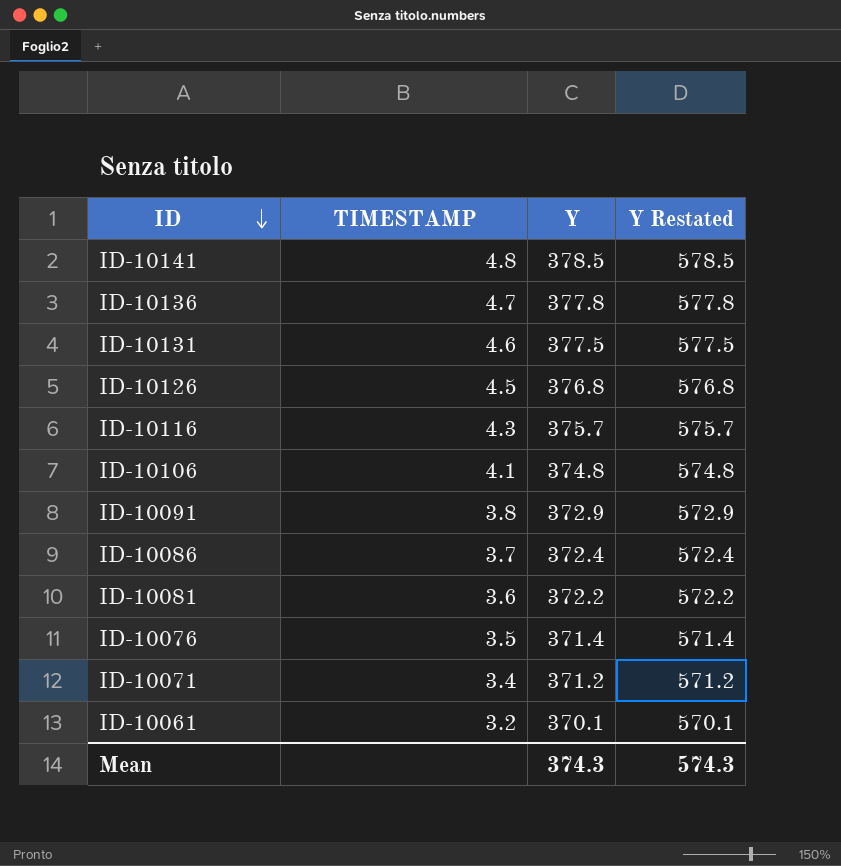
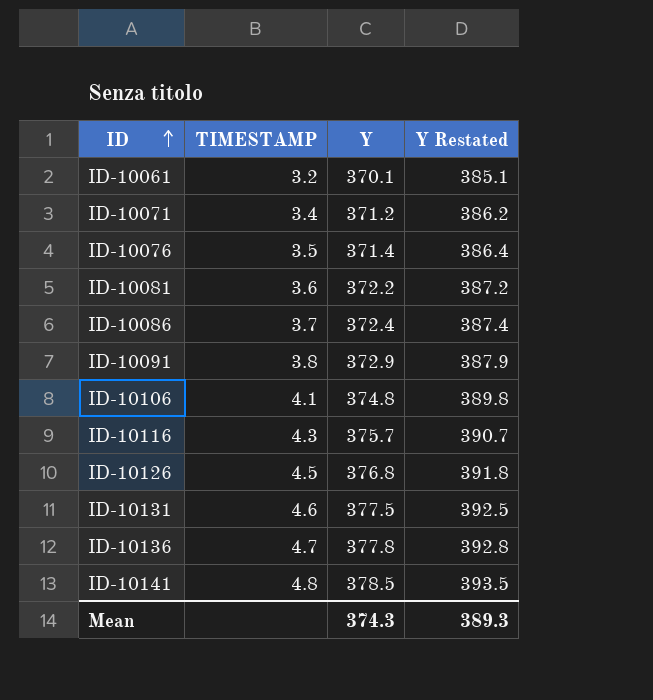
row order: ID descending -> ID ascending
column Y Restated | formula: [Y] + 200 -> [Y] + 15
Mean | Y Restated: 574.3 -> 389.3

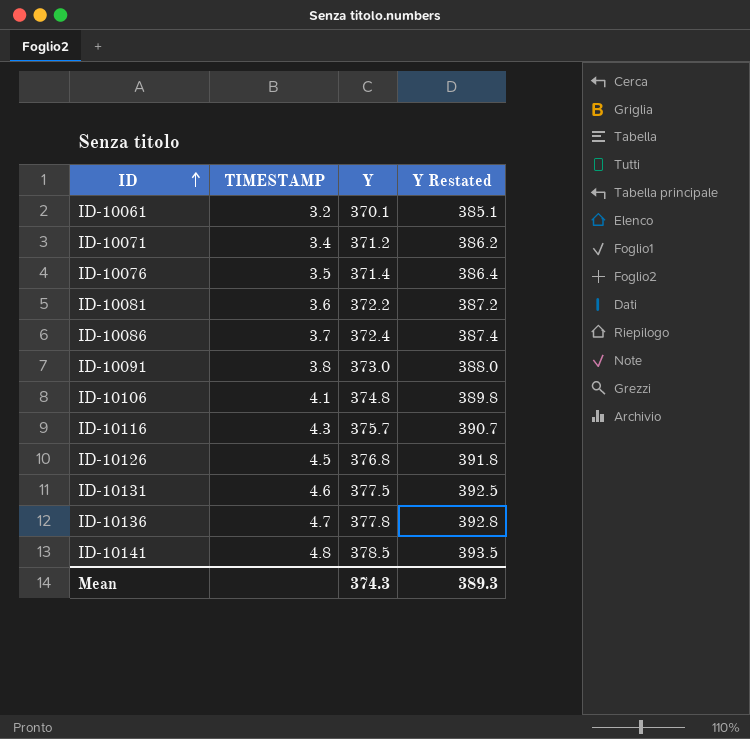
ID-10091 | Y: 372.9 -> 373.0
ID-10091 | Y Restated: 387.9 -> 388.0

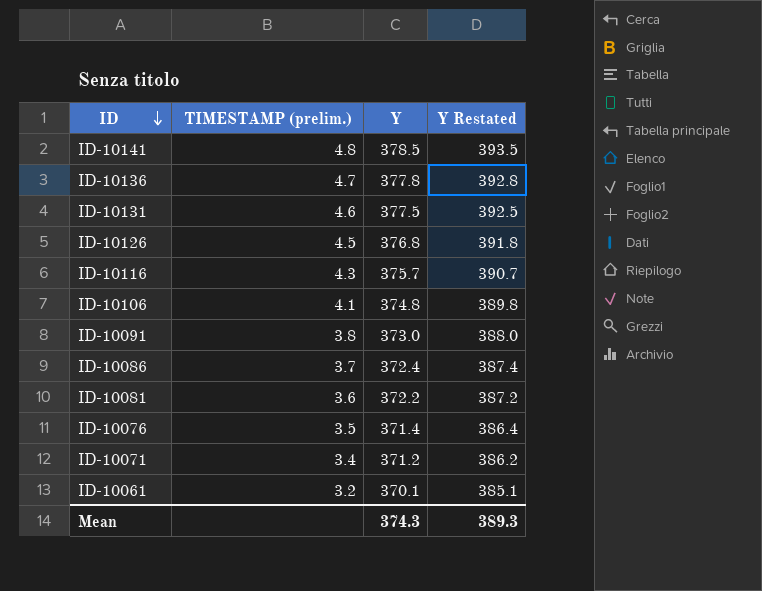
row order: ID ascending -> ID descending
column name: TIMESTAMP -> TIMESTAMP (prelim.)

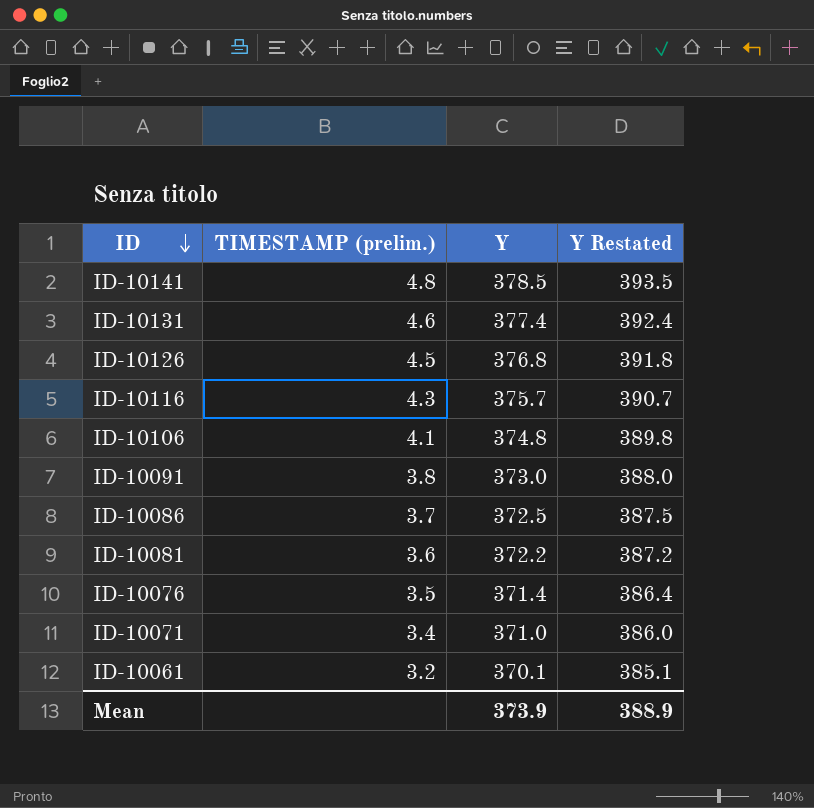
row ID-10136: 4.7 | 377.8 | 392.8 -> none
ID-10131 | Y: 377.5 -> 377.4
ID-10131 | Y Restated: 392.5 -> 392.4
ID-10086 | Y: 372.4 -> 372.5
ID-10086 | Y Restated: 387.4 -> 387.5
ID-10071 | Y: 371.2 -> 371.0
ID-10071 | Y Restated: 386.2 -> 386.0
Mean | Y: 374.3 -> 373.9
Mean | Y Restated: 389.3 -> 388.9

